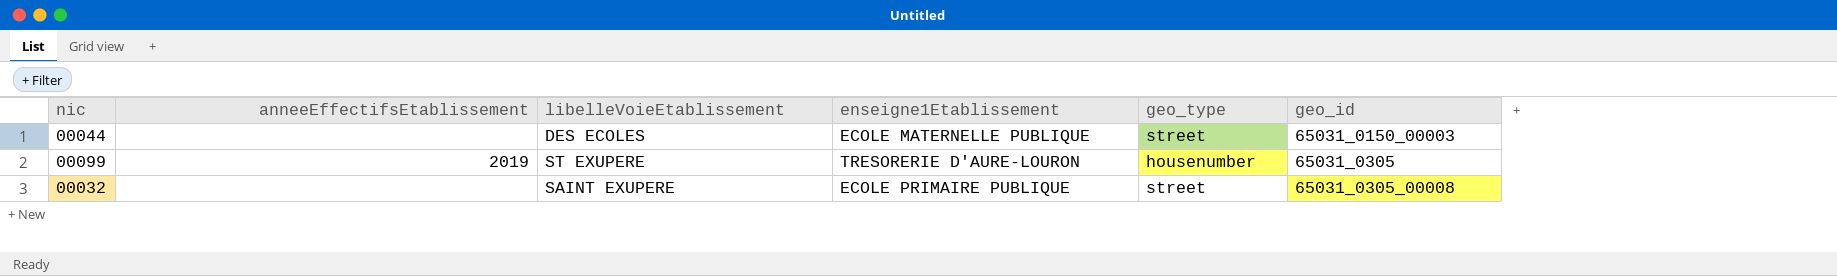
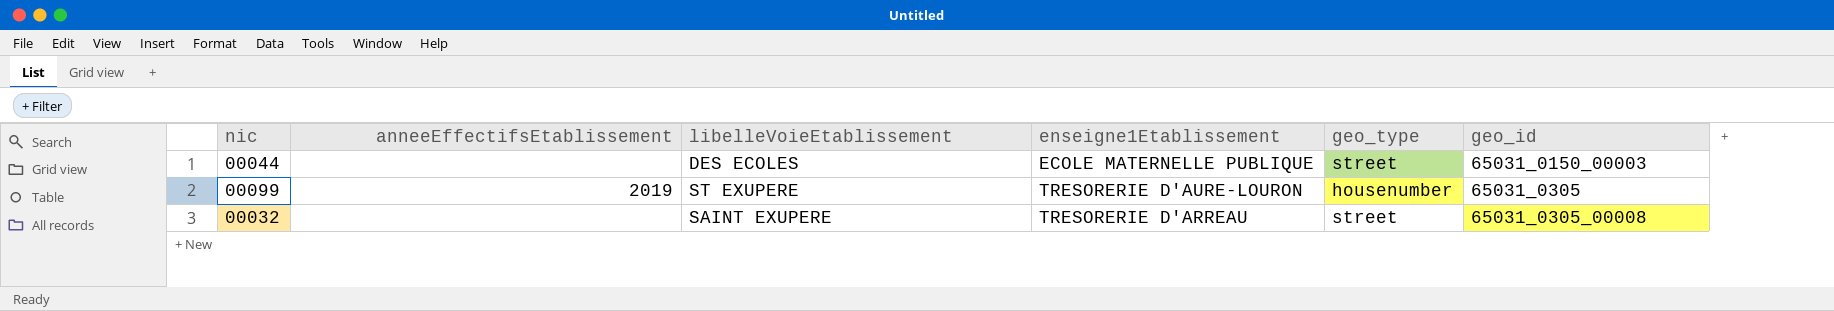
00032 | enseigne1Etablissement: ECOLE PRIMAIRE PUBLIQUE -> TRESORERIE D'ARREAU

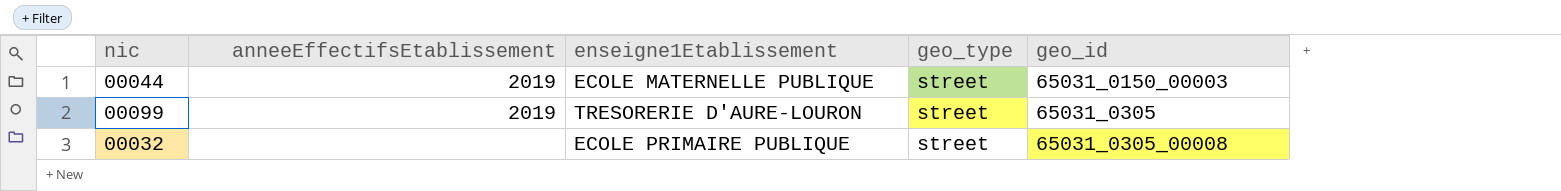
column libelleVoieEtablissement | position: 3 -> none
00044 | anneeEffectifsEtablissement: none -> 2019
00099 | geo_type: housenumber -> street
00032 | enseigne1Etablissement: TRESORERIE D'ARREAU -> ECOLE PRIMAIRE PUBLIQUE

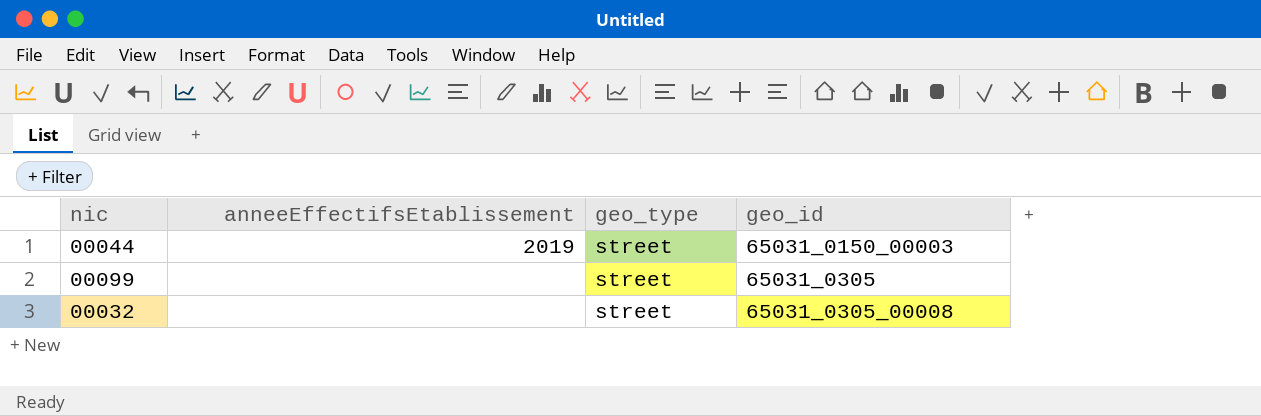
column enseigne1Etablissement | position: 3 -> none
00099 | anneeEffectifsEtablissement: 2019 -> none

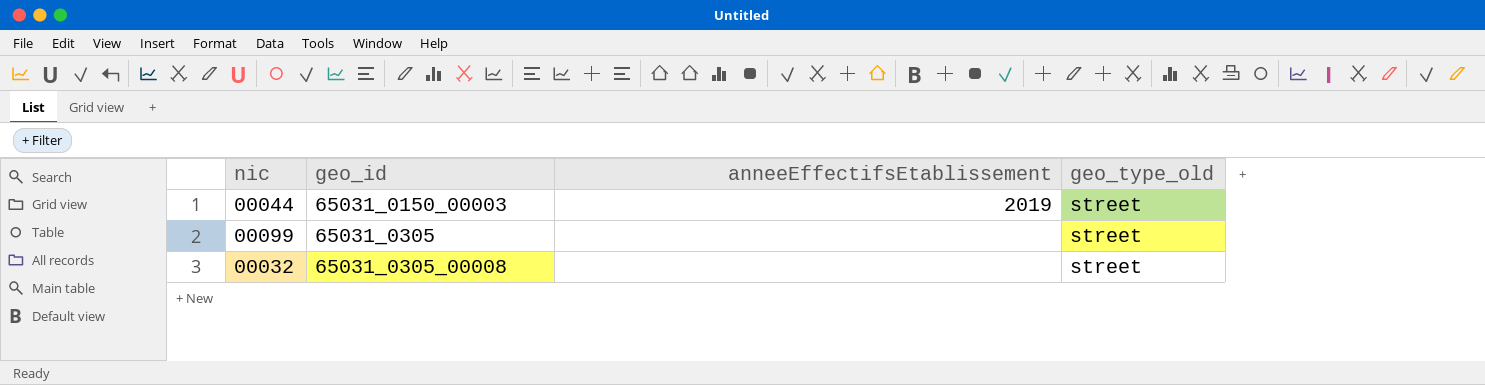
column geo_id | position: 4 -> 2
column name: geo_type -> geo_type_old

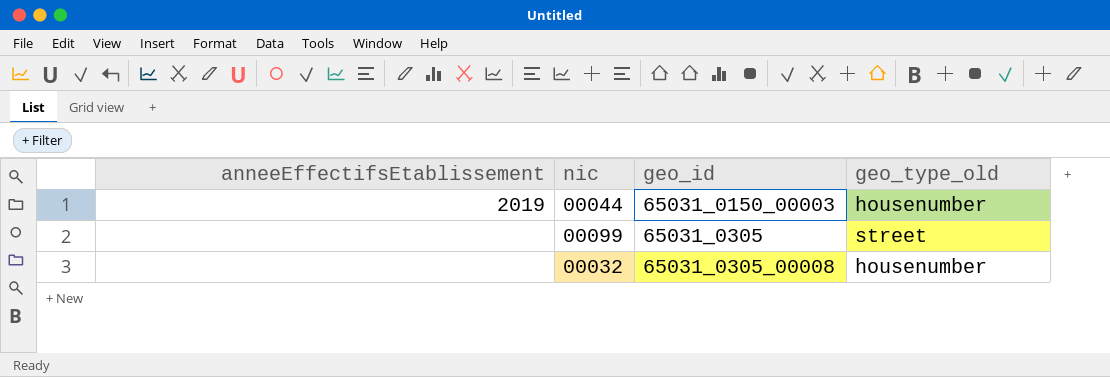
column anneeEffectifsEtablissement | position: 3 -> 1
00044 | geo_type_old: street -> housenumber
00032 | geo_type_old: street -> housenumber

